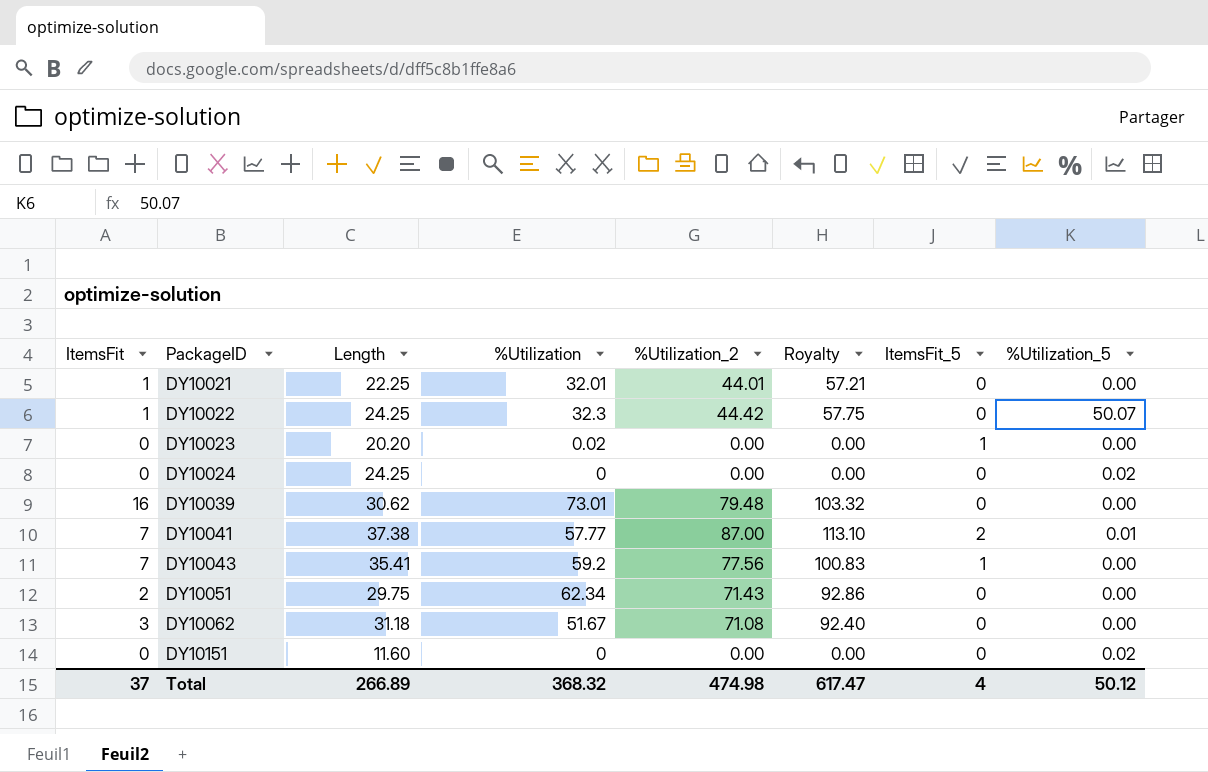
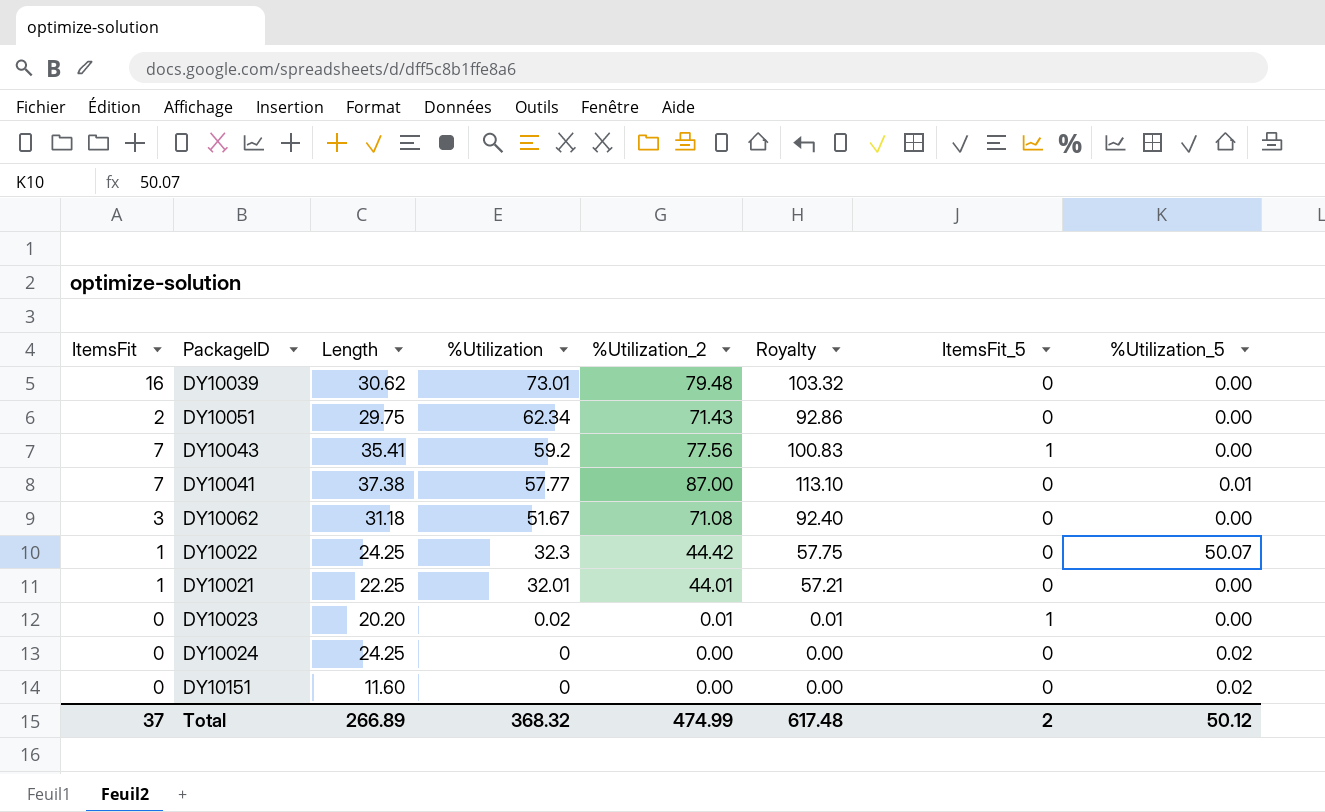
row order: PackageID ascending -> %Utilization descending
DY10041 | ItemsFit_5: 2 -> 0
DY10023 | %Utilization_2: 0.00 -> 0.01
DY10023 | Royalty: 0.00 -> 0.01
Total | %Utilization_2: 474.98 -> 474.99
Total | Royalty: 617.47 -> 617.48
Total | ItemsFit_5: 4 -> 2

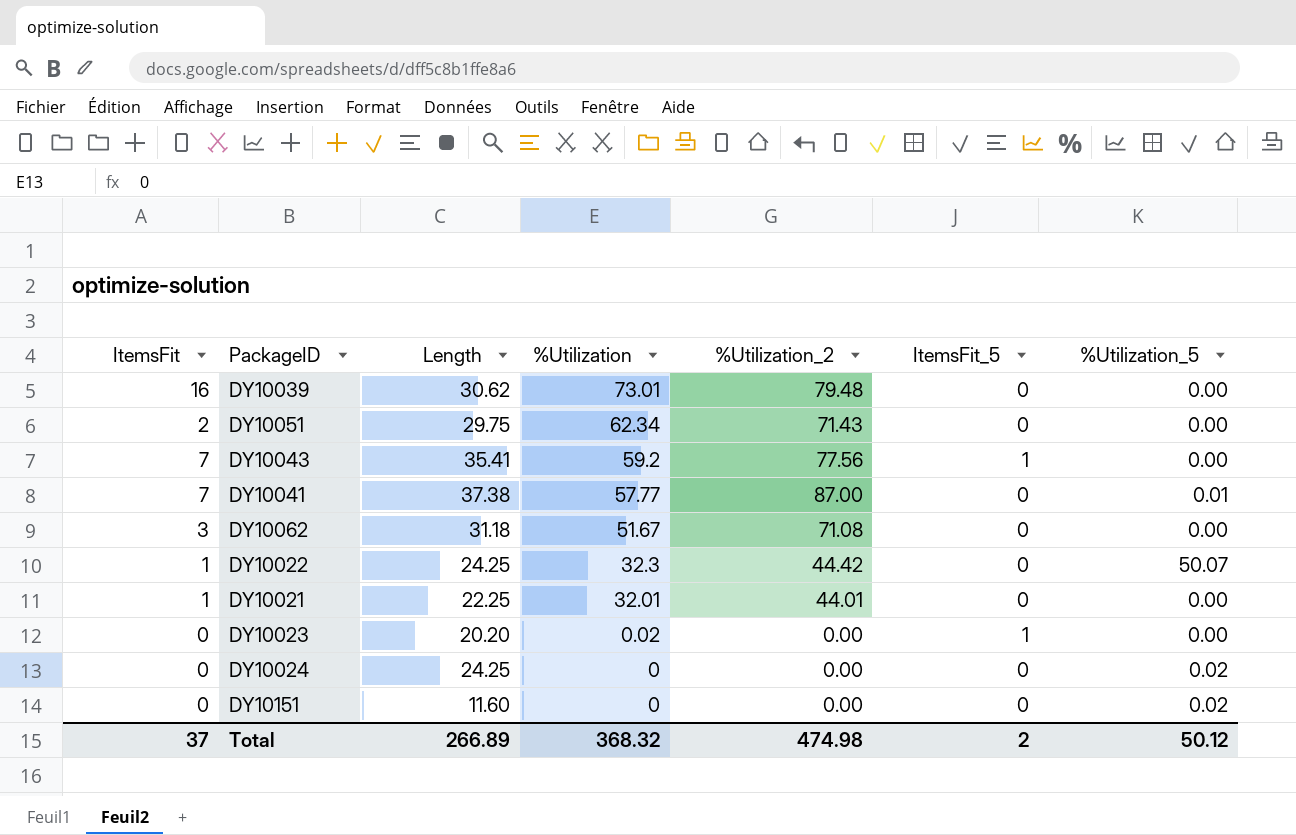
column Royalty | formula: [%Utilization_2] * 1.3 -> none
DY10023 | %Utilization_2: 0.01 -> 0.00
Total | %Utilization_2: 474.99 -> 474.98

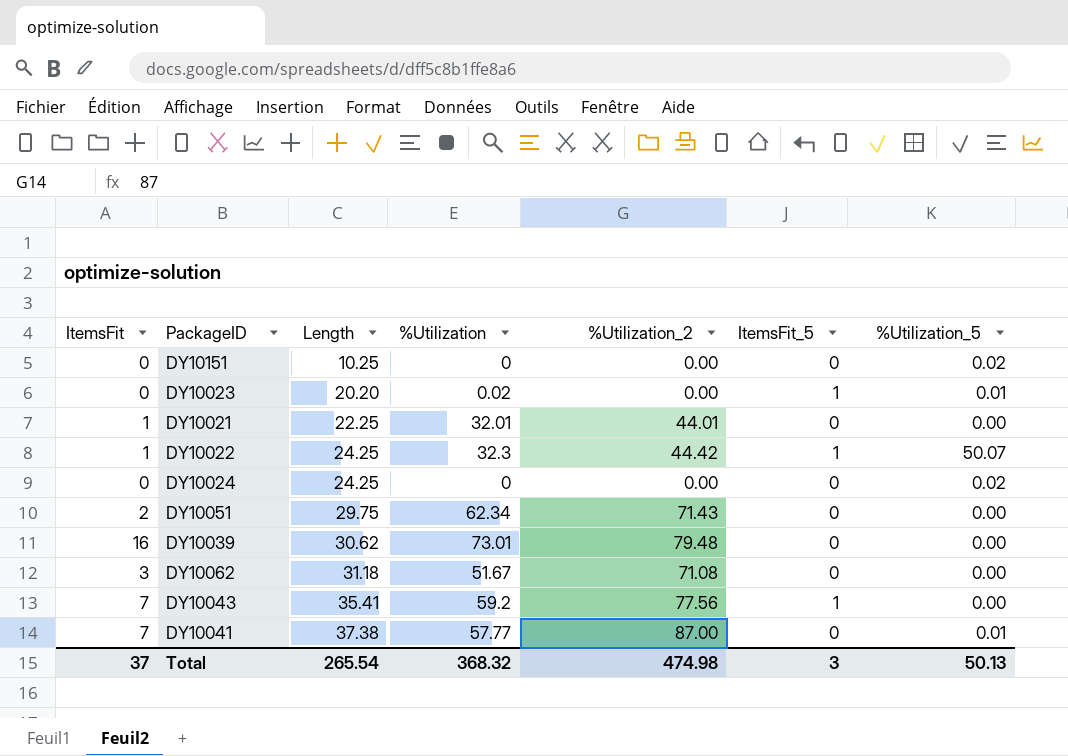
row order: %Utilization descending -> Length ascending
DY10151 | Length: 11.60 -> 10.25
DY10023 | %Utilization_5: 0.00 -> 0.01
DY10022 | ItemsFit_5: 0 -> 1
Total | Length: 266.89 -> 265.54
Total | ItemsFit_5: 2 -> 3
Total | %Utilization_5: 50.12 -> 50.13

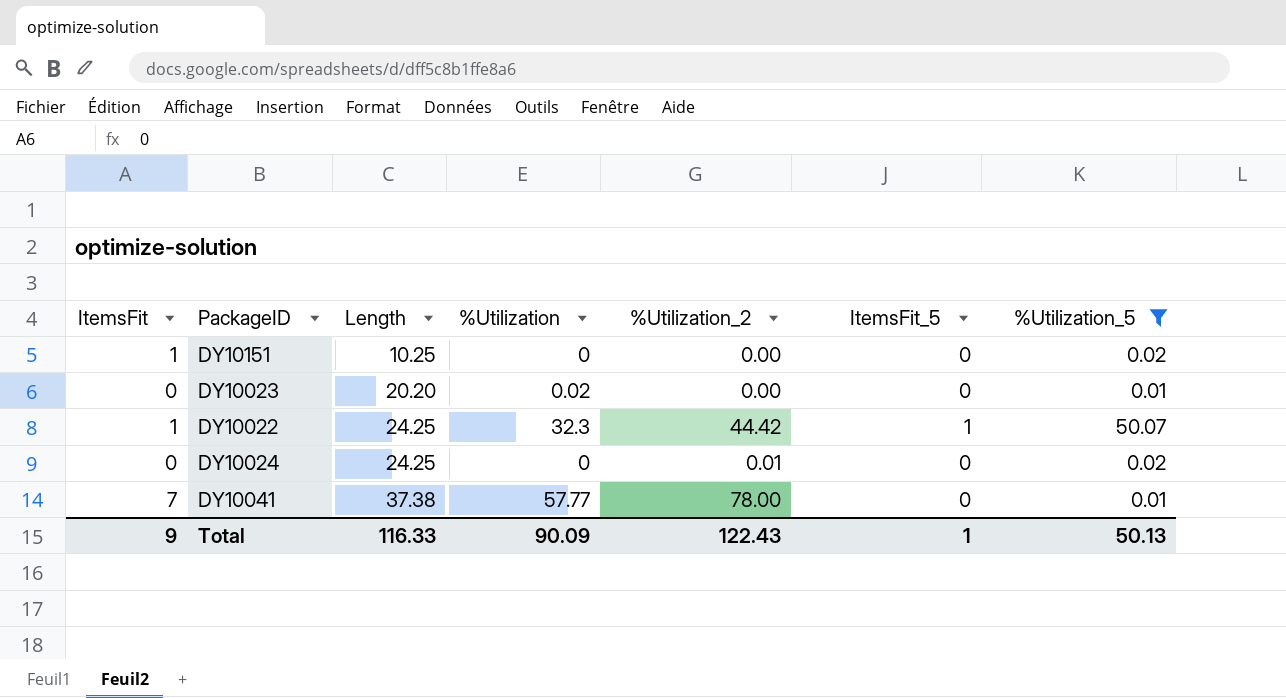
filter: none -> %Utilization_5 != 0.00
DY10151 | ItemsFit: 0 -> 1
DY10023 | ItemsFit_5: 1 -> 0
DY10024 | %Utilization_2: 0.00 -> 0.01
DY10041 | %Utilization_2: 87.00 -> 78.00
Total | ItemsFit: 37 -> 9
Total | Length: 265.54 -> 116.33
Total | %Utilization: 368.32 -> 90.09
Total | %Utilization_2: 474.98 -> 122.43
Total | ItemsFit_5: 3 -> 1

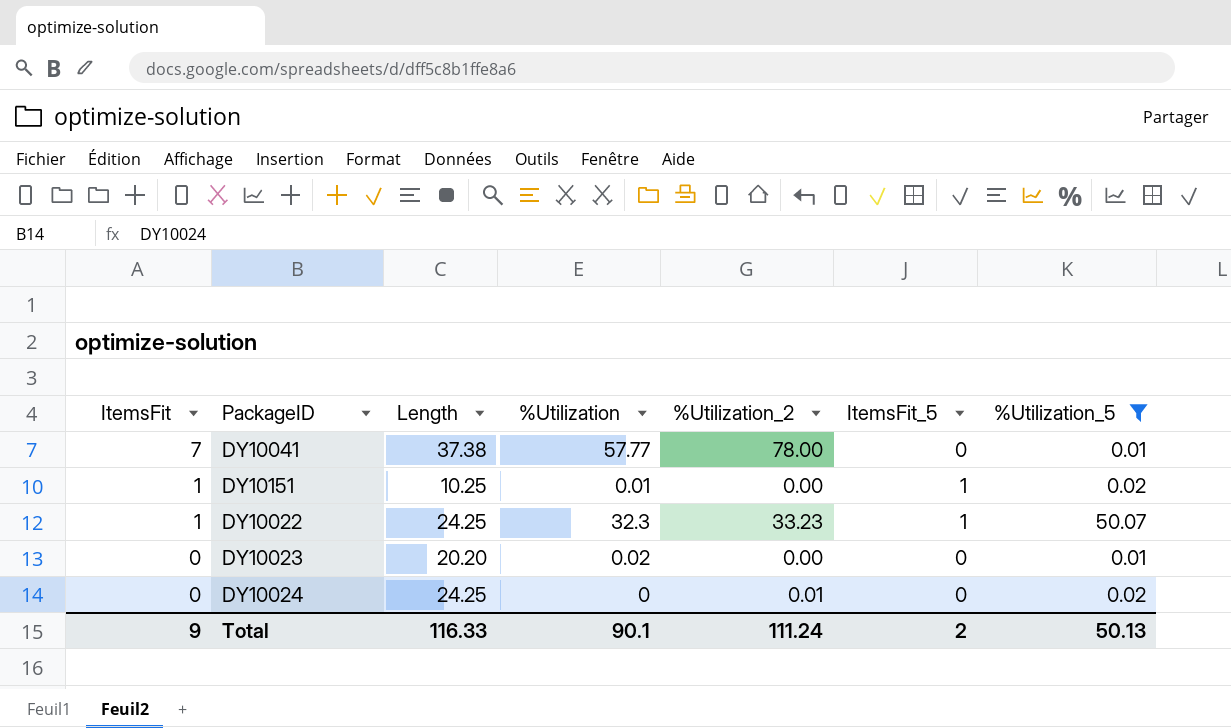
row order: Length ascending -> ItemsFit descending
DY10151 | %Utilization: 0 -> 0.01
DY10151 | ItemsFit_5: 0 -> 1
DY10022 | %Utilization_2: 44.42 -> 33.23
Total | %Utilization: 90.09 -> 90.1
Total | %Utilization_2: 122.43 -> 111.24
Total | ItemsFit_5: 1 -> 2

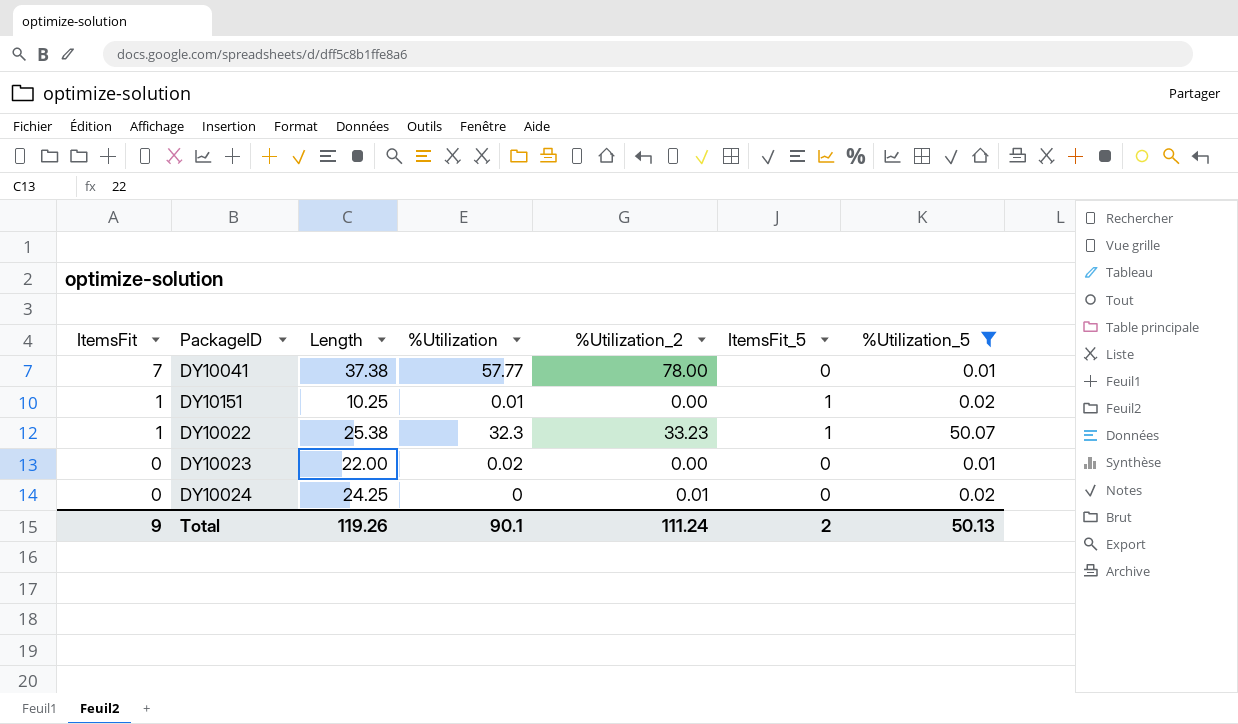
DY10022 | Length: 24.25 -> 25.38
DY10023 | Length: 20.20 -> 22.00
Total | Length: 116.33 -> 119.26

